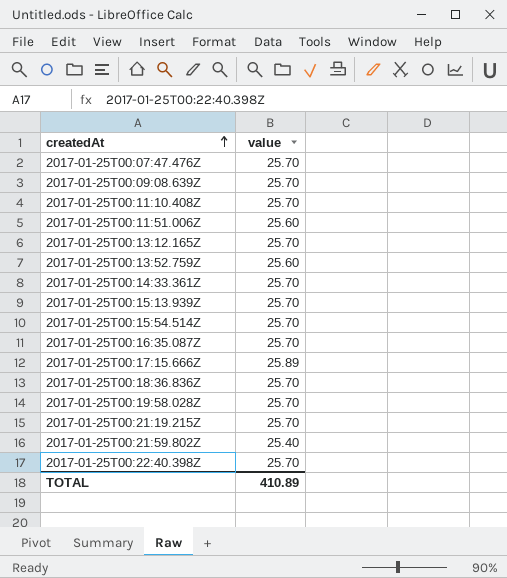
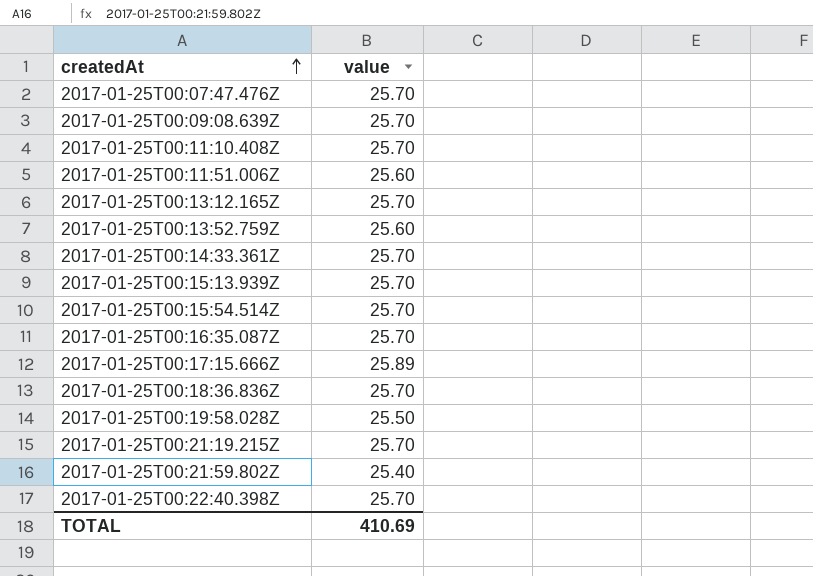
2017-01-25T00:19:58.028Z | value: 25.70 -> 25.50
TOTAL | value: 410.89 -> 410.69

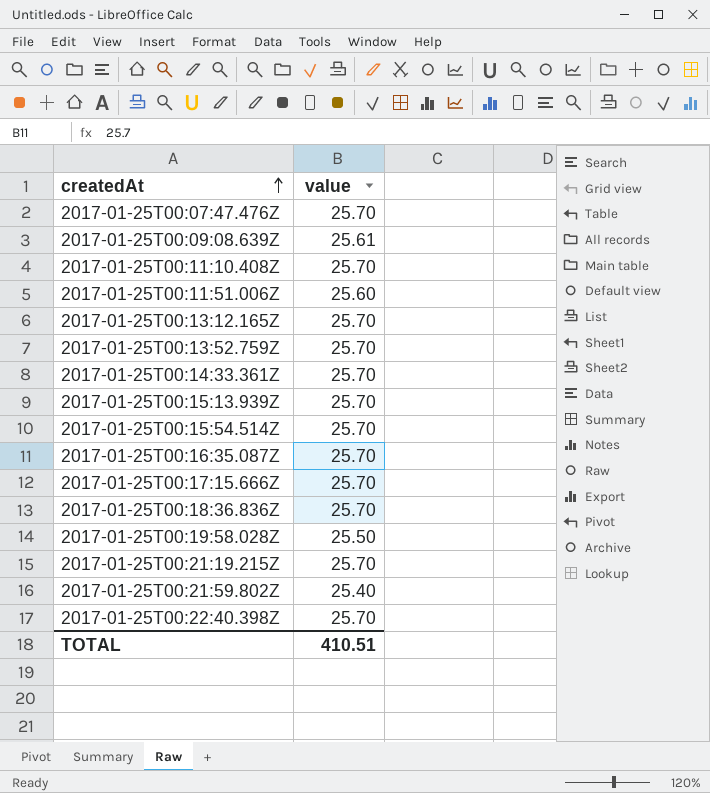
2017-01-25T00:09:08.639Z | value: 25.70 -> 25.61
2017-01-25T00:13:52.759Z | value: 25.60 -> 25.70
2017-01-25T00:17:15.666Z | value: 25.89 -> 25.70
TOTAL | value: 410.69 -> 410.51

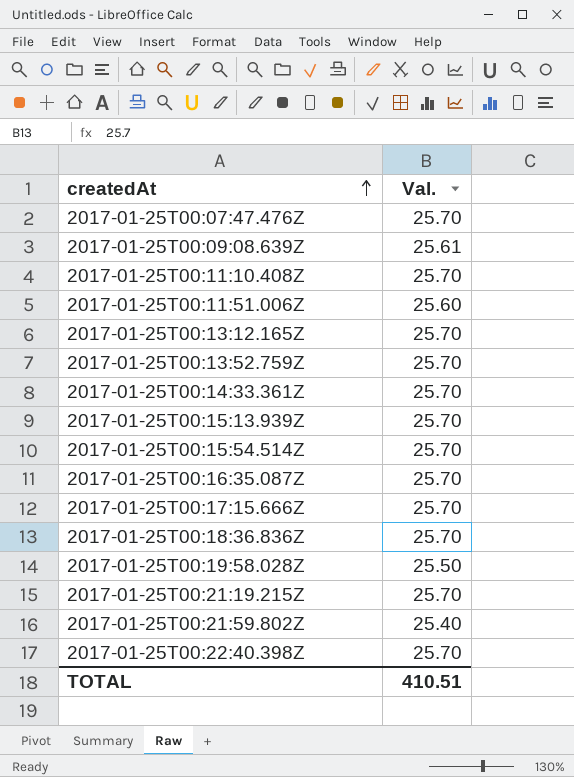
column name: value -> Val.

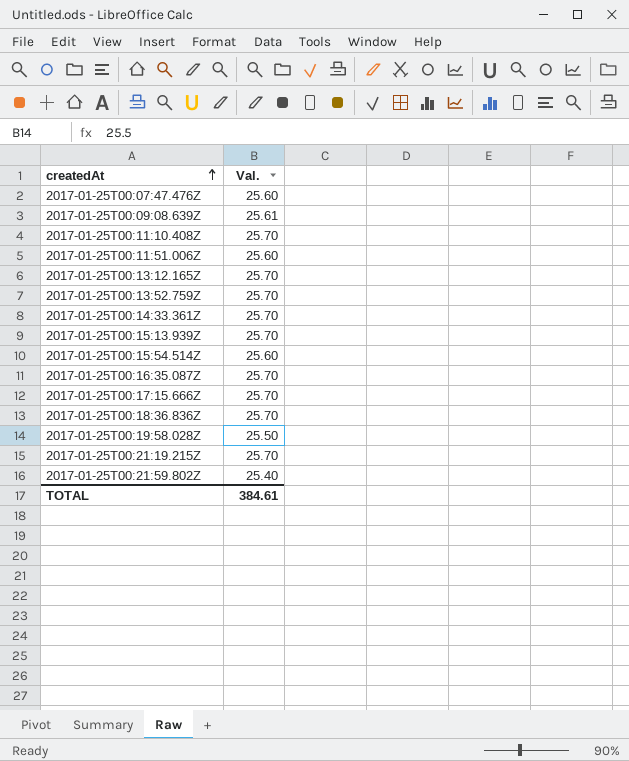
row 2017-01-25T00:22:40.398Z: 25.70 -> none
2017-01-25T00:07:47.476Z | Val.: 25.70 -> 25.60
2017-01-25T00:15:54.514Z | Val.: 25.70 -> 25.60
TOTAL | Val.: 410.51 -> 384.61

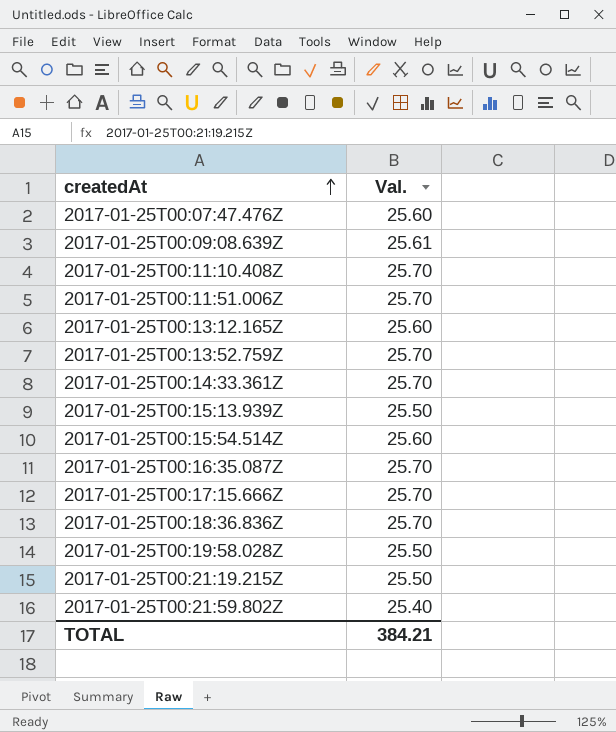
2017-01-25T00:11:51.006Z | Val.: 25.60 -> 25.70
2017-01-25T00:13:12.165Z | Val.: 25.70 -> 25.60
2017-01-25T00:15:13.939Z | Val.: 25.70 -> 25.50
2017-01-25T00:21:19.215Z | Val.: 25.70 -> 25.50
TOTAL | Val.: 384.61 -> 384.21

